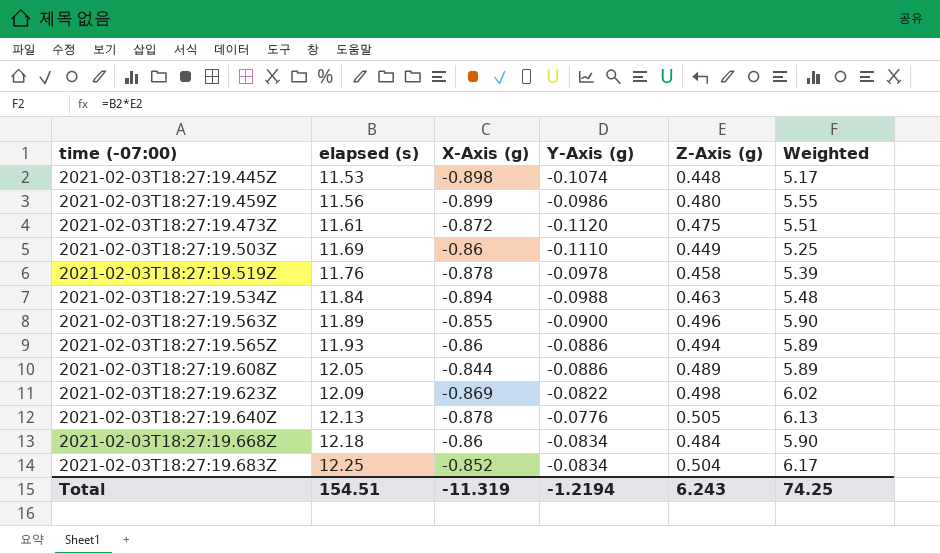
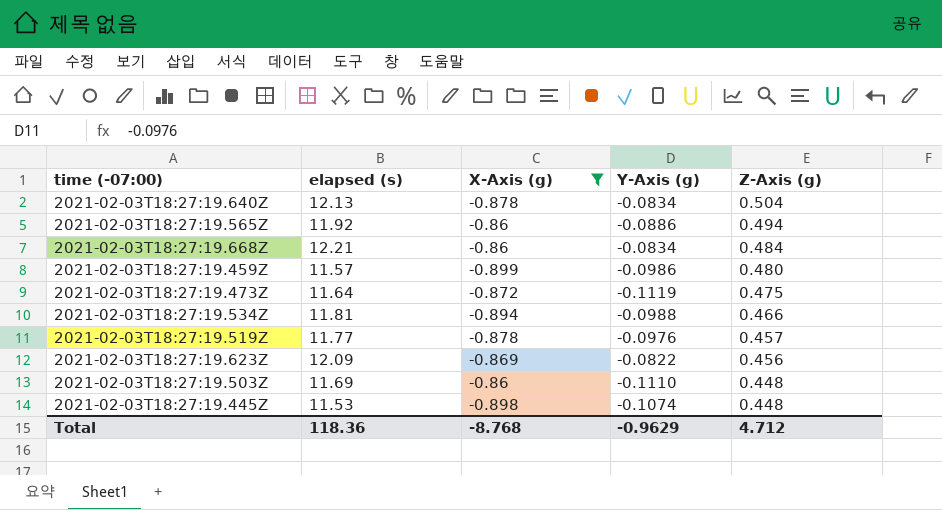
filter: none -> X-Axis (g) <= -0.86
row order: time (-07:00) ascending -> Z-Axis (g) descending
column Weighted | formula: [elapsed (s)] * [Z-Axis (g)] -> none
2021-02-03T18:27:19.640Z | Y-Axis (g): -0.0776 -> -0.0834
2021-02-03T18:27:19.640Z | Z-Axis (g): 0.505 -> 0.504
2021-02-03T18:27:19.565Z | elapsed (s): 11.93 -> 11.92
2021-02-03T18:27:19.668Z | elapsed (s): 12.18 -> 12.21
2021-02-03T18:27:19.459Z | elapsed (s): 11.56 -> 11.57
2021-02-03T18:27:19.473Z | elapsed (s): 11.61 -> 11.64
2021-02-03T18:27:19.473Z | Y-Axis (g): -0.1120 -> -0.1119
2021-02-03T18:27:19.534Z | elapsed (s): 11.84 -> 11.81
2021-02-03T18:27:19.534Z | Z-Axis (g): 0.463 -> 0.466
2021-02-03T18:27:19.519Z | elapsed (s): 11.76 -> 11.77
2021-02-03T18:27:19.519Z | Y-Axis (g): -0.0978 -> -0.0976
2021-02-03T18:27:19.519Z | Z-Axis (g): 0.458 -> 0.457
2021-02-03T18:27:19.623Z | Z-Axis (g): 0.498 -> 0.456
2021-02-03T18:27:19.503Z | Z-Axis (g): 0.449 -> 0.448
Total | elapsed (s): 154.51 -> 118.36
Total | X-Axis (g): -11.319 -> -8.768
Total | Y-Axis (g): -1.2194 -> -0.9629
Total | Z-Axis (g): 6.243 -> 4.712

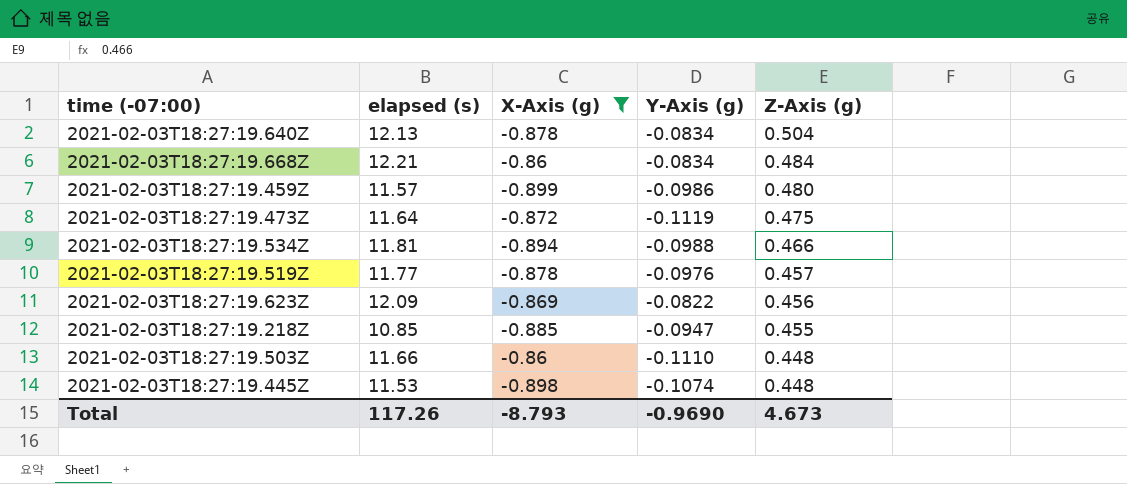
row 2021-02-03T18:27:19.565Z: 11.92 | -0.86 | -0.0886 | 0.494 -> none
row 2021-02-03T18:27:19.218Z: none -> 10.85 | -0.885 | -0.0947 | 0.455
2021-02-03T18:27:19.503Z | elapsed (s): 11.69 -> 11.66
Total | elapsed (s): 118.36 -> 117.26
Total | X-Axis (g): -8.768 -> -8.793
Total | Y-Axis (g): -0.9629 -> -0.9690
Total | Z-Axis (g): 4.712 -> 4.673

